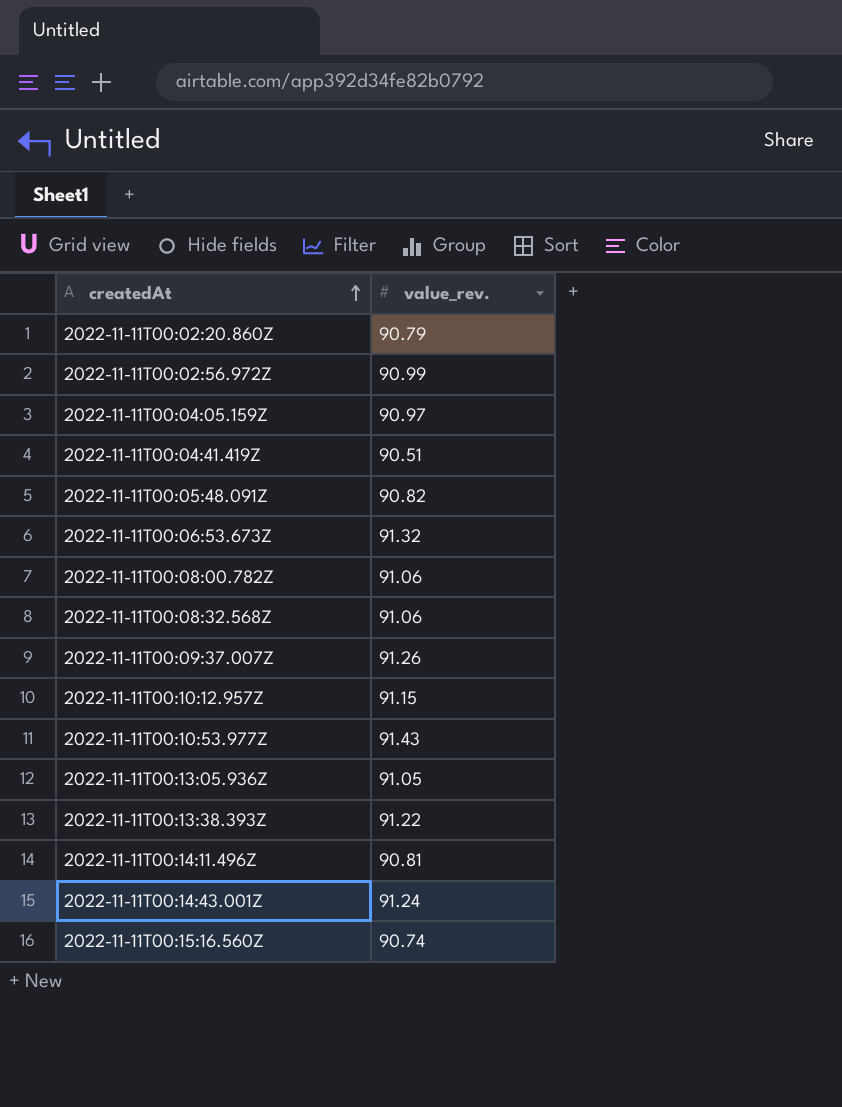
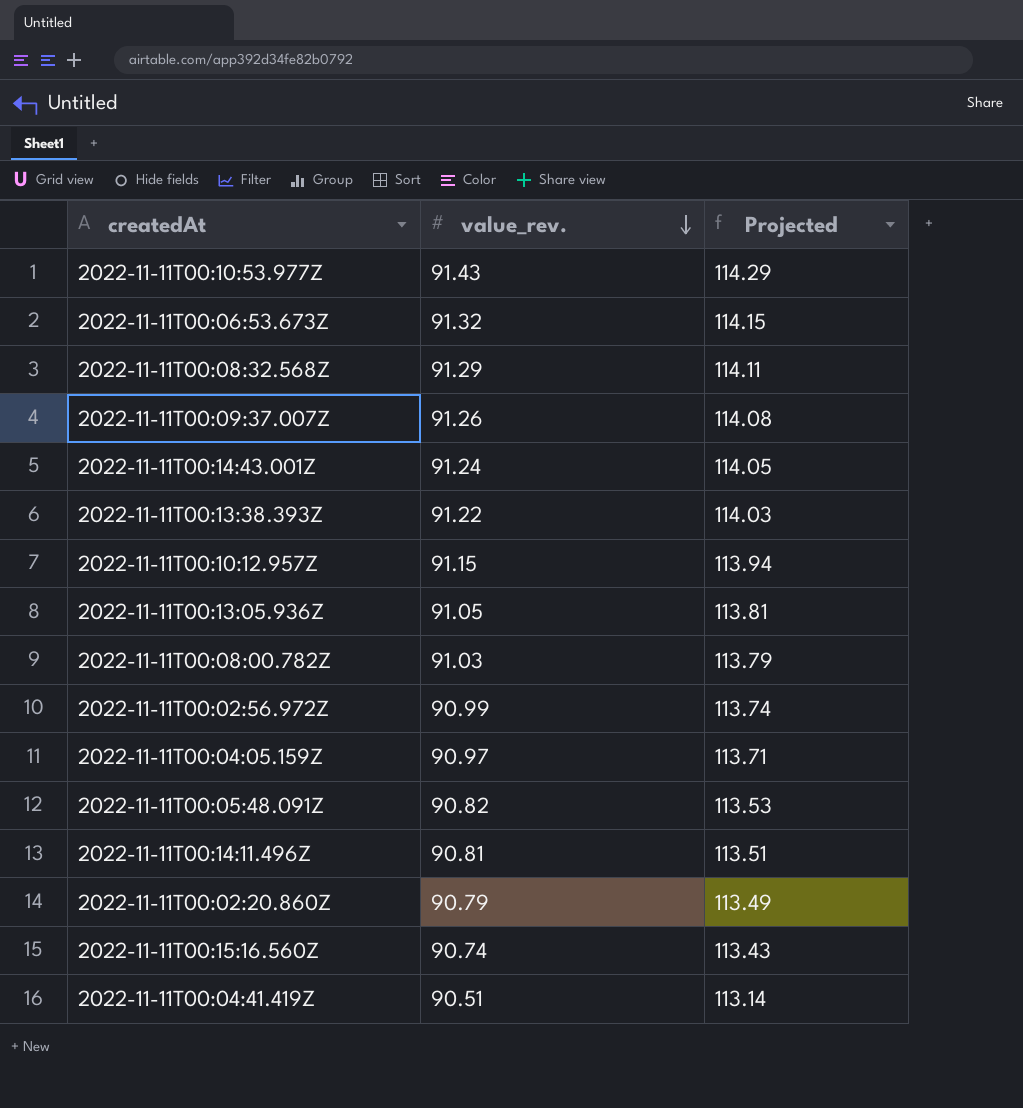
row order: createdAt ascending -> value_rev. descending
column Projected | formula: none -> [value_rev.] * 1.25
2022-11-11T00:08:32.568Z | value_rev.: 91.06 -> 91.29
2022-11-11T00:08:00.782Z | value_rev.: 91.06 -> 91.03

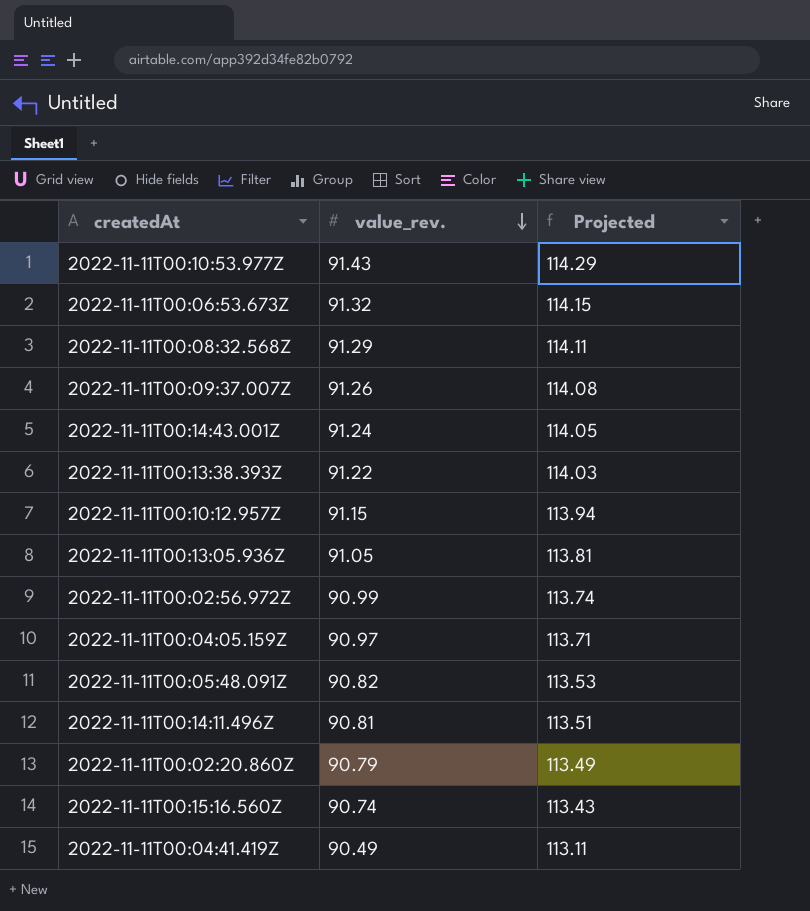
row 2022-11-11T00:08:00.782Z: 91.03 | 113.79 -> none
2022-11-11T00:04:41.419Z | value_rev.: 90.51 -> 90.49
2022-11-11T00:04:41.419Z | Projected: 113.14 -> 113.11

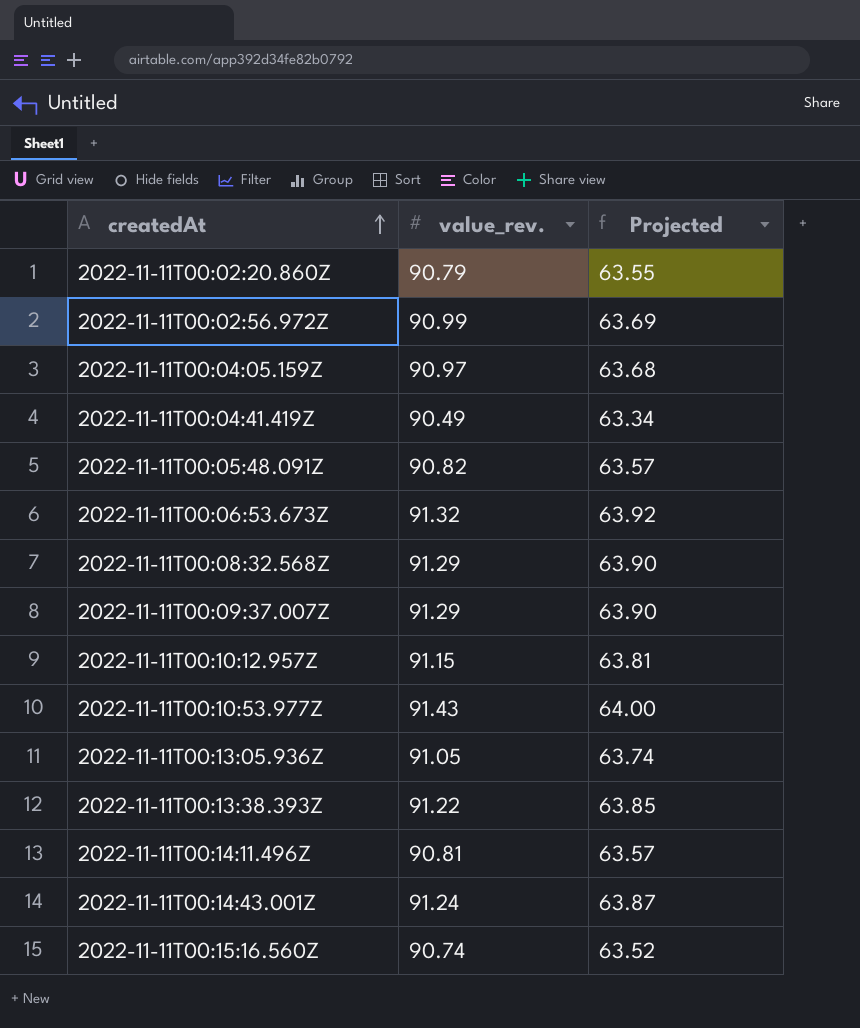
row order: value_rev. descending -> createdAt ascending
column Projected | formula: [value_rev.] * 1.25 -> [value_rev.] * 0.7
2022-11-11T00:09:37.007Z | value_rev.: 91.26 -> 91.29

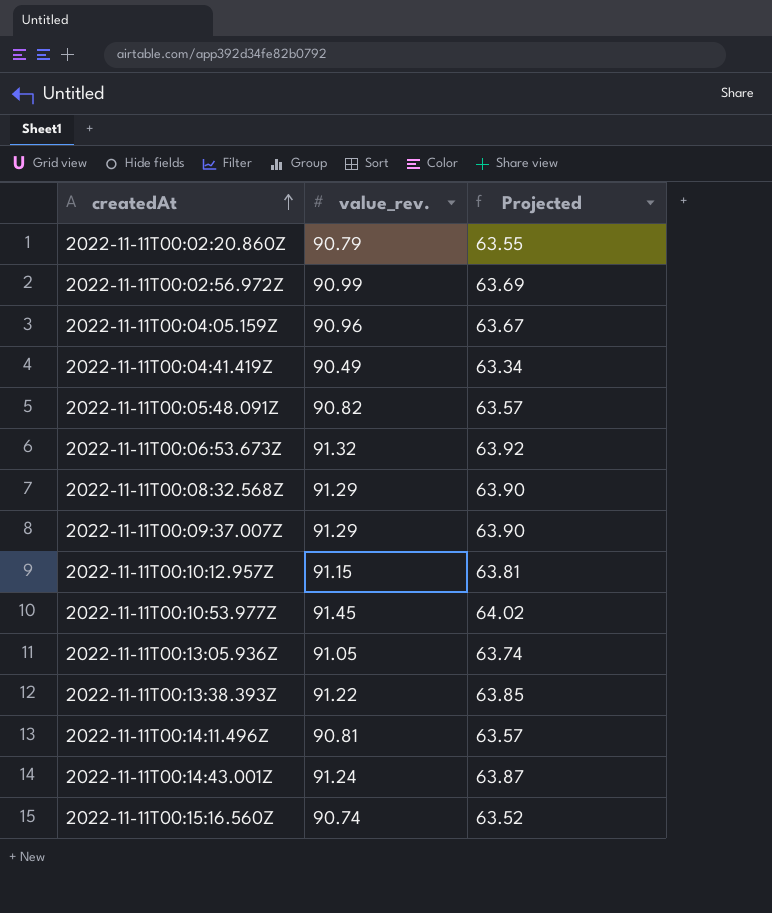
2022-11-11T00:04:05.159Z | value_rev.: 90.97 -> 90.96
2022-11-11T00:04:05.159Z | Projected: 63.68 -> 63.67
2022-11-11T00:10:53.977Z | value_rev.: 91.43 -> 91.45
2022-11-11T00:10:53.977Z | Projected: 64.00 -> 64.02

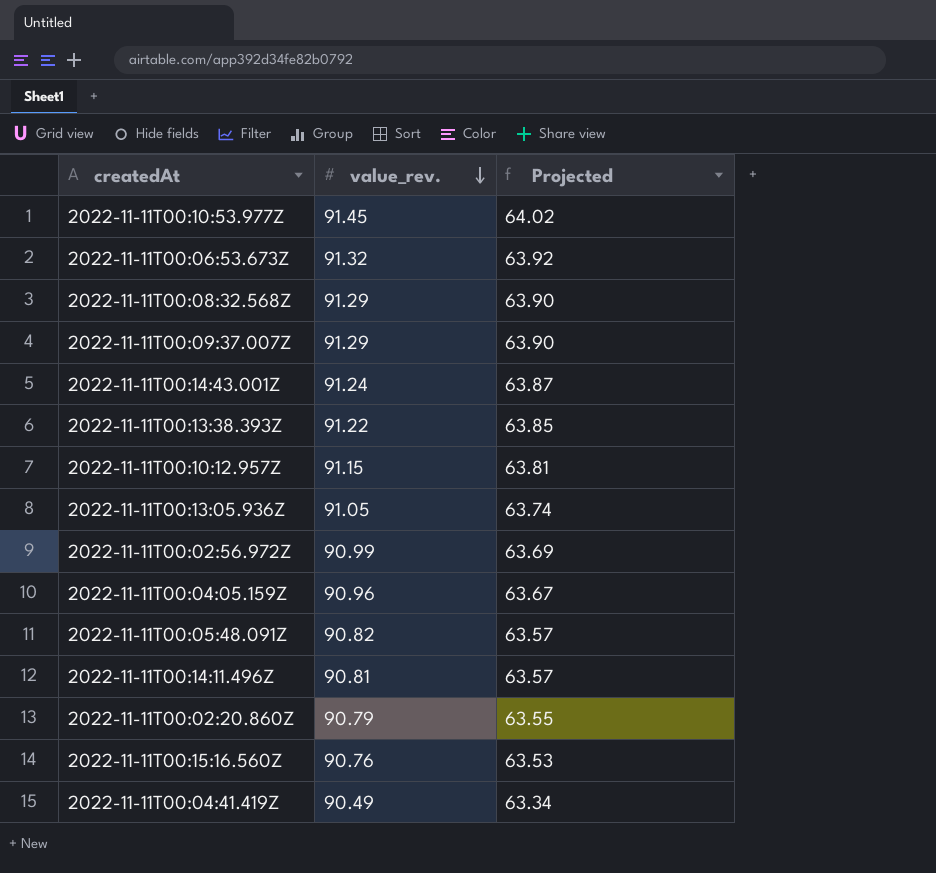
row order: createdAt ascending -> value_rev. descending
2022-11-11T00:15:16.560Z | value_rev.: 90.74 -> 90.76
2022-11-11T00:15:16.560Z | Projected: 63.52 -> 63.53

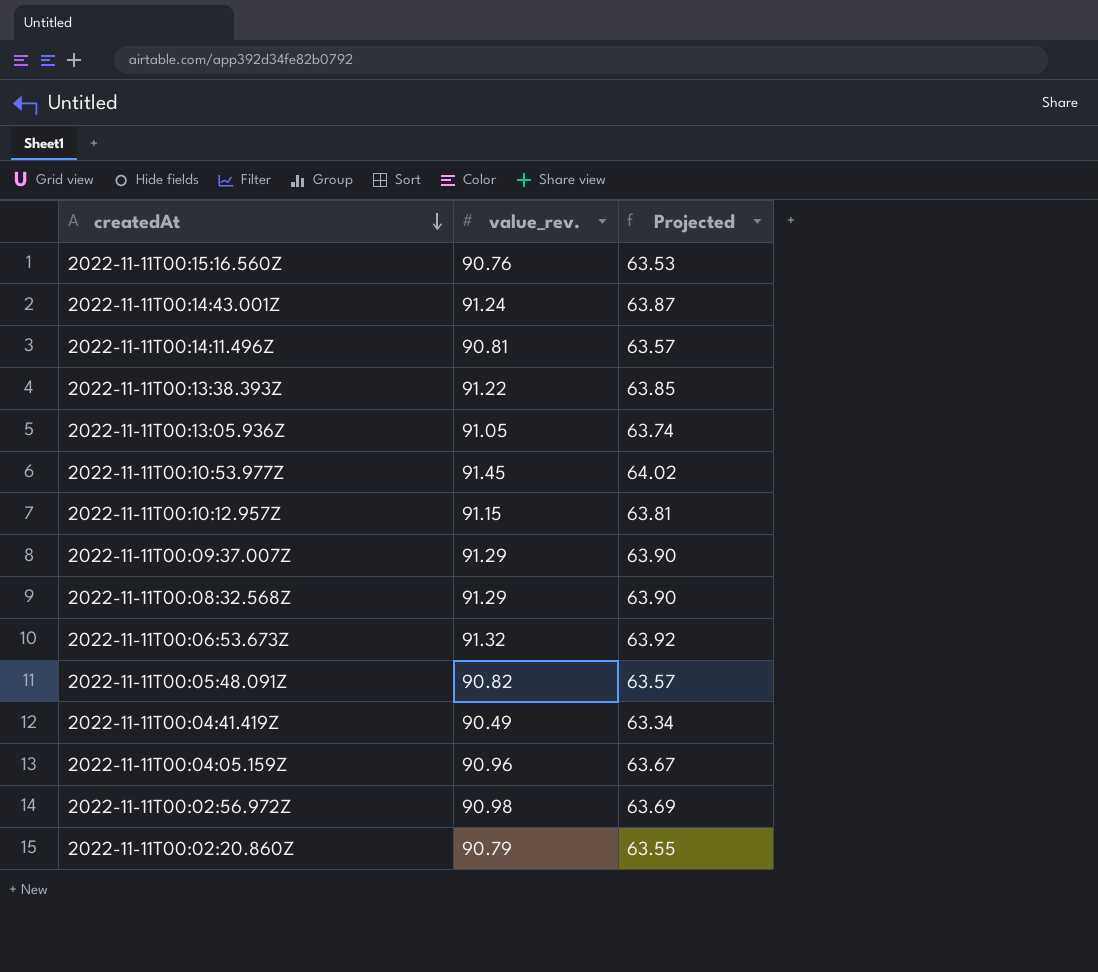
row order: value_rev. descending -> createdAt descending
2022-11-11T00:02:56.972Z | value_rev.: 90.99 -> 90.98

